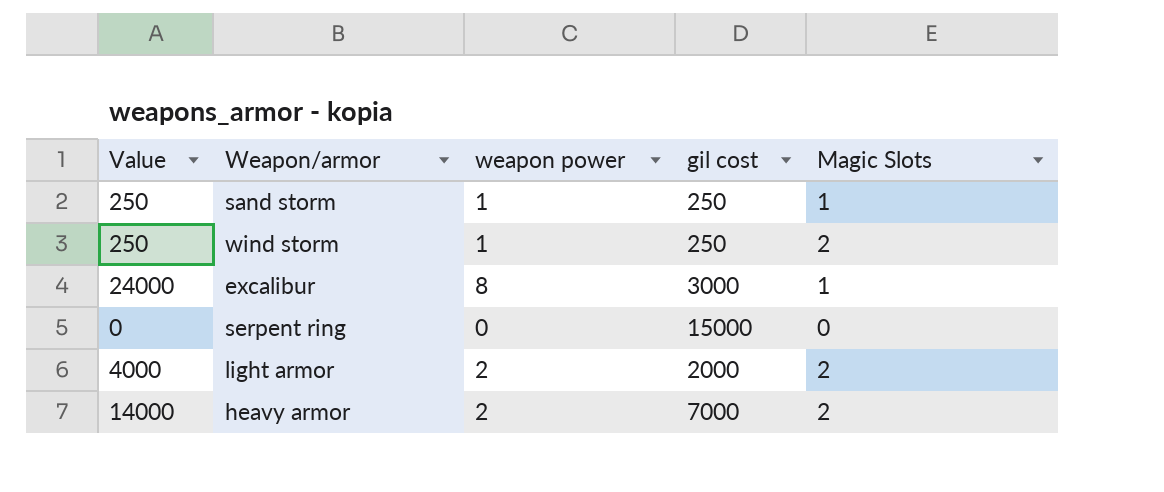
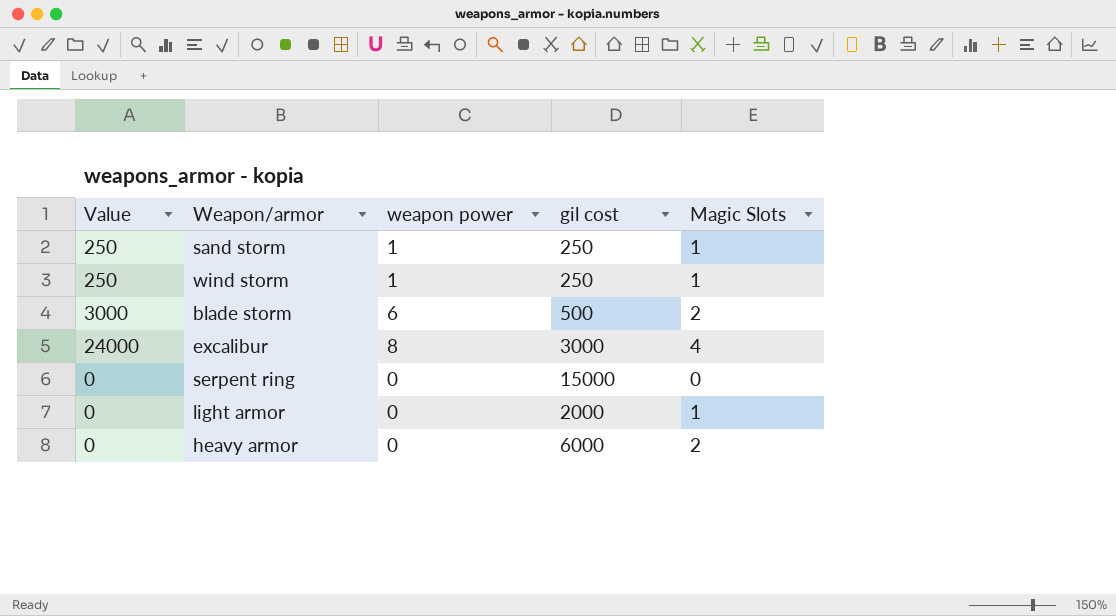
wind storm | Magic Slots: 2 -> 1
row blade storm: none -> 3000 | 6 | 500 | 2
excalibur | Magic Slots: 1 -> 4
light armor | Value: 4000 -> 0
light armor | weapon power: 2 -> 0
light armor | Magic Slots: 2 -> 1
heavy armor | Value: 14000 -> 0
heavy armor | weapon power: 2 -> 0
heavy armor | gil cost: 7000 -> 6000

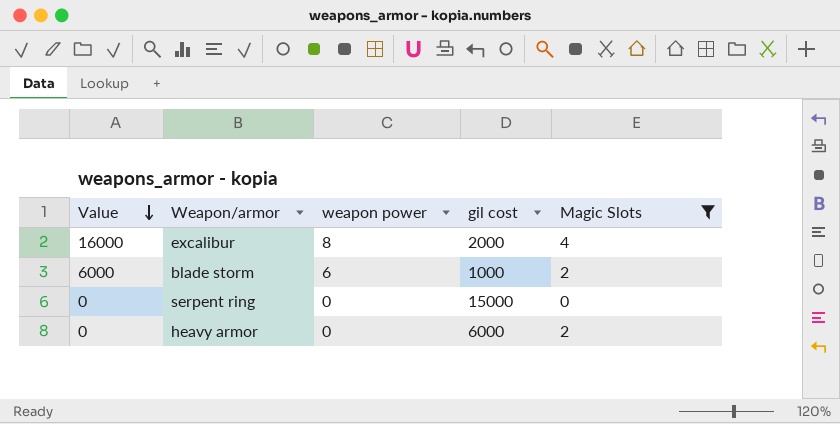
filter: none -> Magic Slots != 1
row order: none -> Value descending
excalibur | Value: 24000 -> 16000
excalibur | gil cost: 3000 -> 2000
blade storm | Value: 3000 -> 6000
blade storm | gil cost: 500 -> 1000

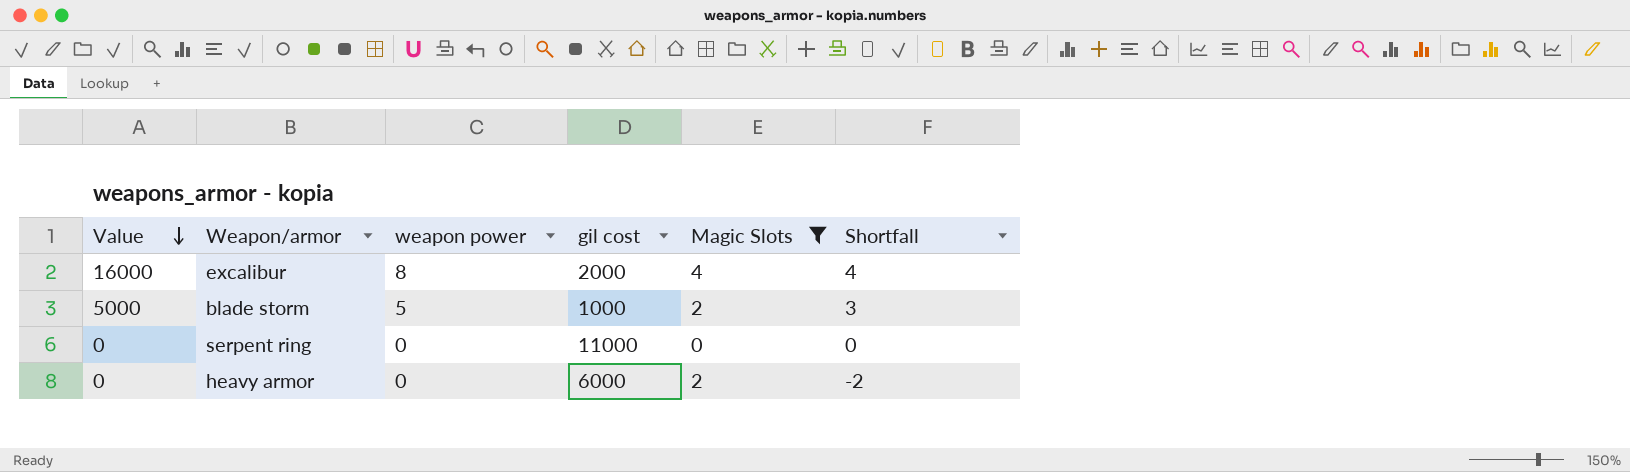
column Shortfall | formula: none -> [weapon power] - [Magic Slots]
blade storm | Value: 6000 -> 5000
blade storm | weapon power: 6 -> 5
serpent ring | gil cost: 15000 -> 11000

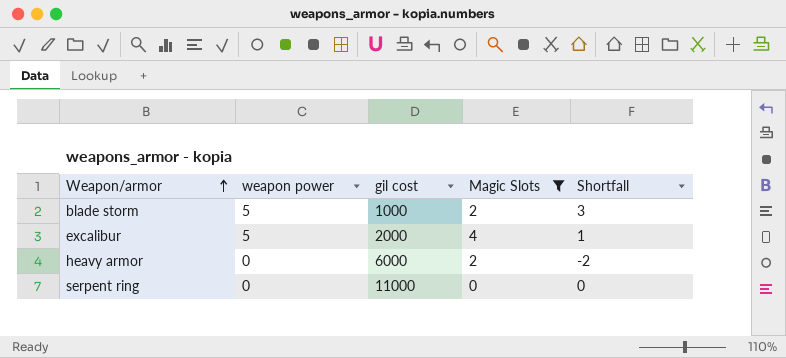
row order: Value descending -> Weapon/armor ascending
column Value | formula: [weapon power] * [gil cost] -> none
excalibur | weapon power: 8 -> 5
excalibur | Shortfall: 4 -> 1

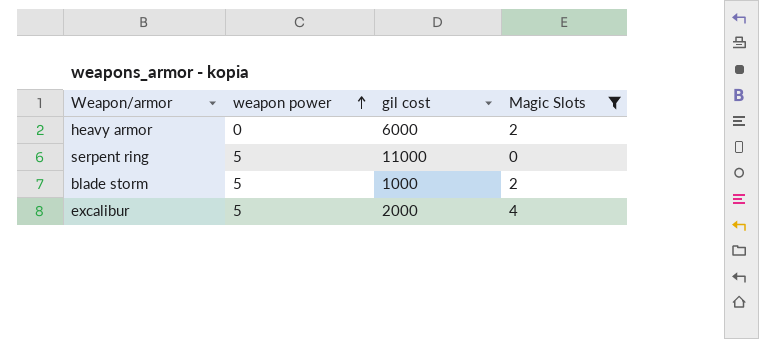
row order: Weapon/armor ascending -> weapon power ascending
column Shortfall | formula: [weapon power] - [Magic Slots] -> none
serpent ring | weapon power: 0 -> 5

